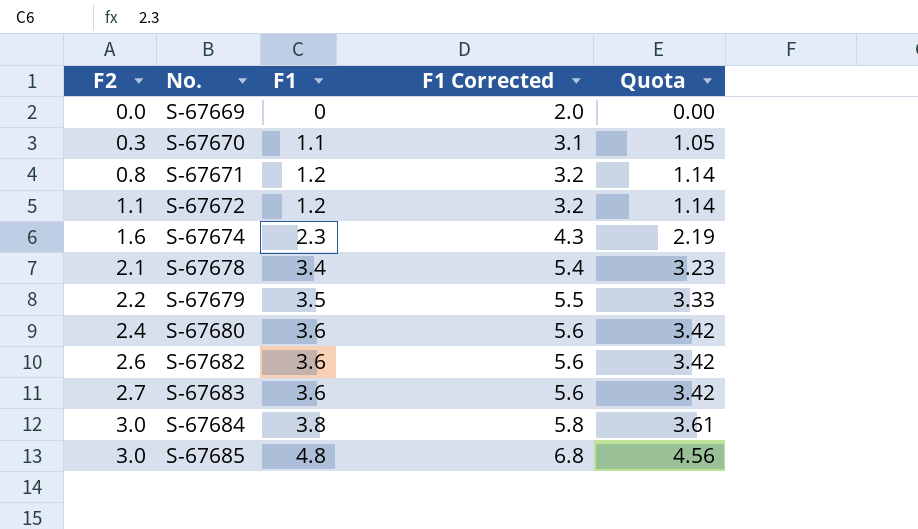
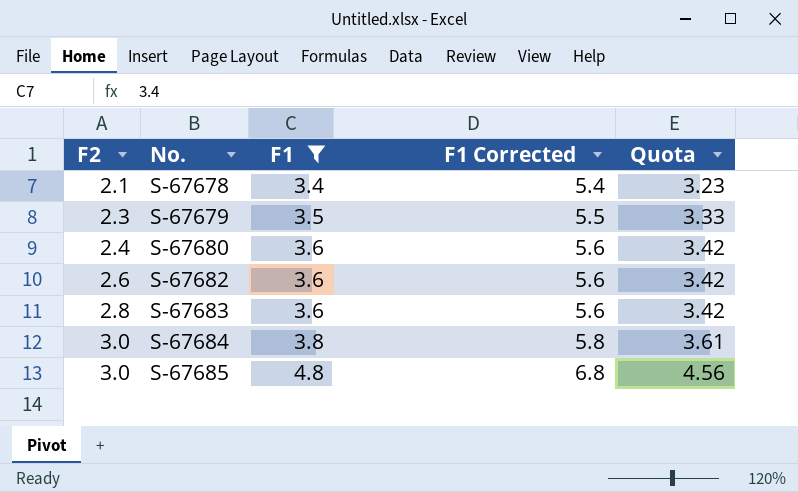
filter: none -> F1 >= 3.4
S-67679 | F2: 2.2 -> 2.3
S-67683 | F2: 2.7 -> 2.8

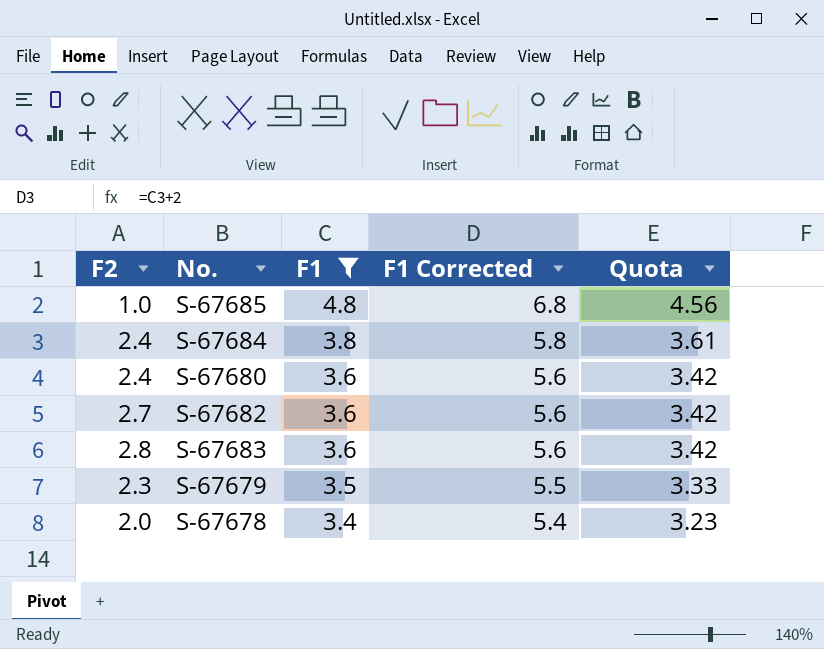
row order: F2 ascending -> F1 descending
S-67685 | F2: 3.0 -> 1.0
S-67684 | F2: 3.0 -> 2.4
S-67682 | F2: 2.6 -> 2.7
S-67678 | F2: 2.1 -> 2.0

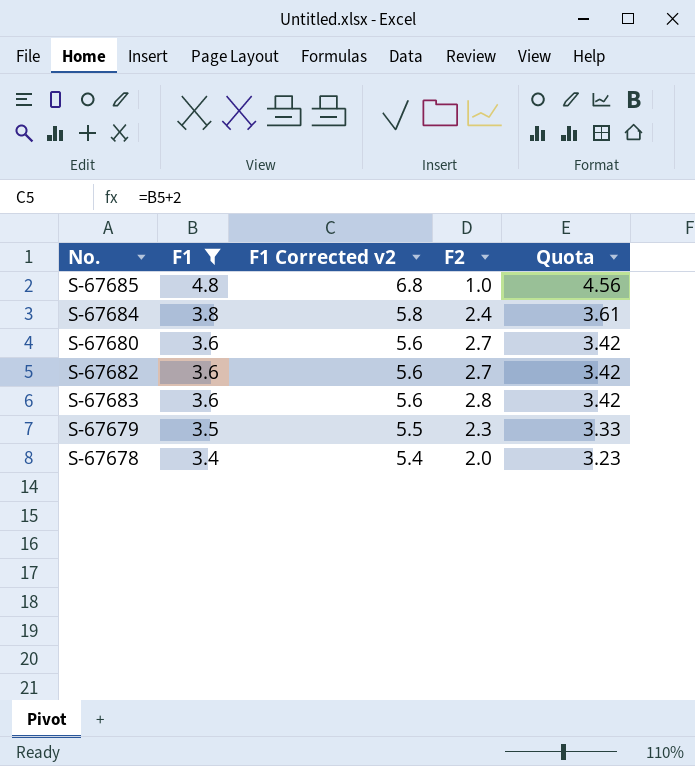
column name: F1 Corrected -> F1 Corrected v2
column F2 | position: 1 -> 4
S-67680 | F2: 2.4 -> 2.7

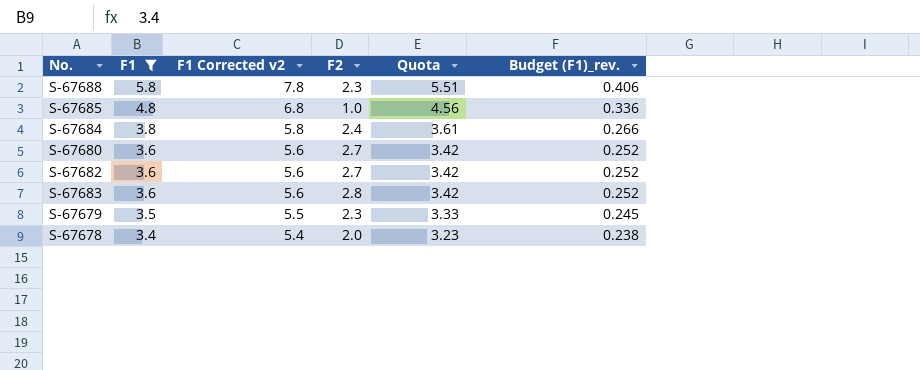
column Budget (F1)_rev. | formula: none -> [F1] * 0.07
row S-67688: none -> 5.8 | 7.8 | 2.3 | 5.51 | 0.406

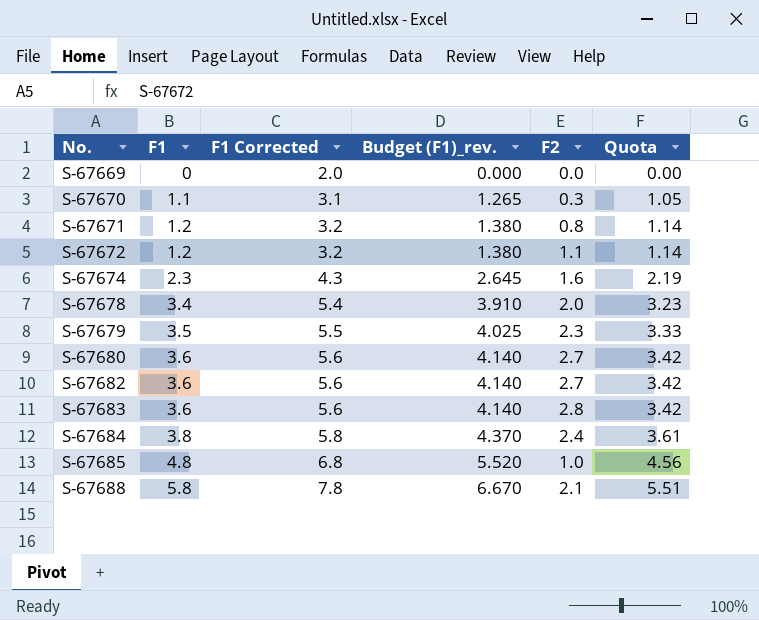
filter: F1 >= 3.4 -> none
row order: F1 descending -> No. ascending
column name: F1 Corrected v2 -> F1 Corrected
column Budget (F1)_rev. | formula: [F1] * 0.07 -> [F1] * 1.15
column Budget (F1)_rev. | position: 6 -> 4
S-67688 | F2: 2.3 -> 2.1

